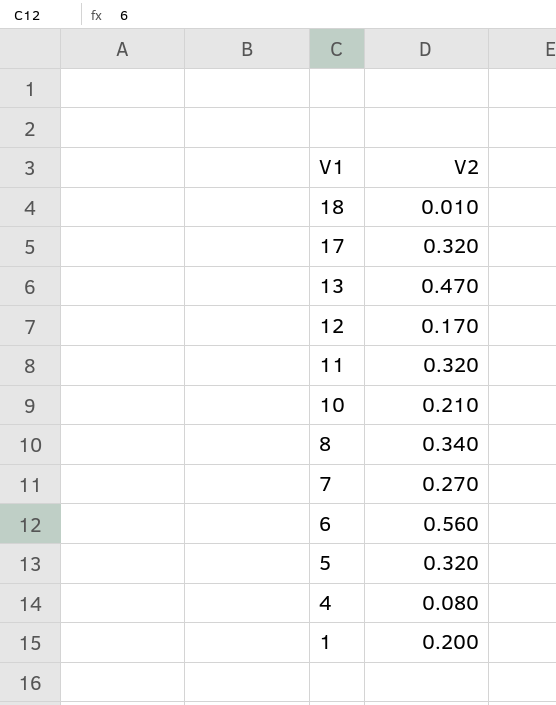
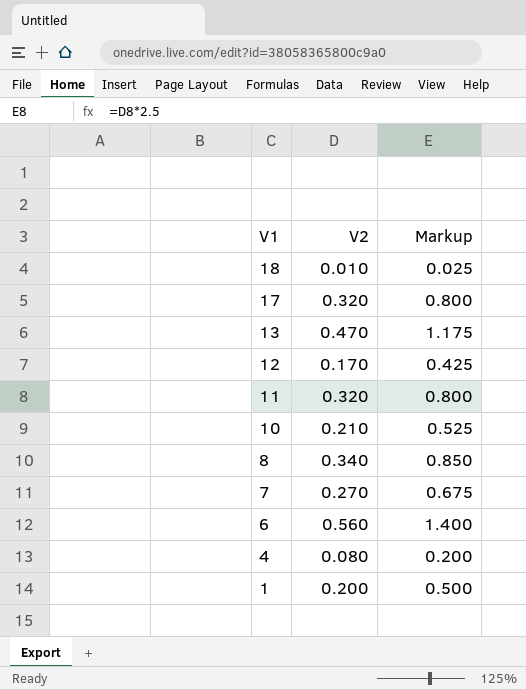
column Markup | formula: none -> [V2] * 2.5
row 5: 0.320 -> none

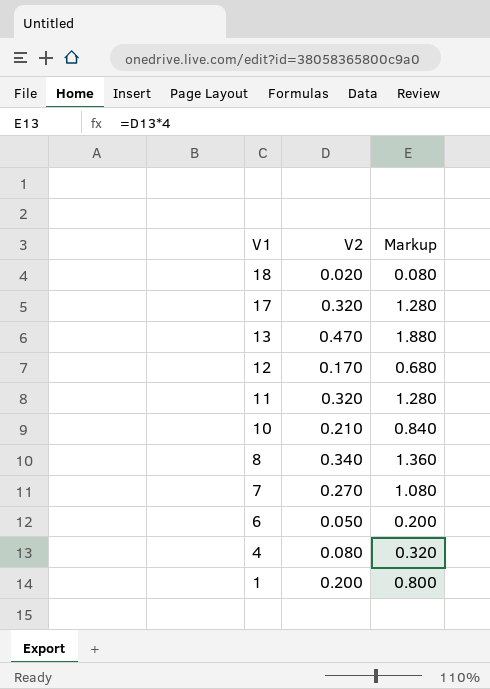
column Markup | formula: [V2] * 2.5 -> [V2] * 4
18 | V2: 0.010 -> 0.020
6 | V2: 0.560 -> 0.050

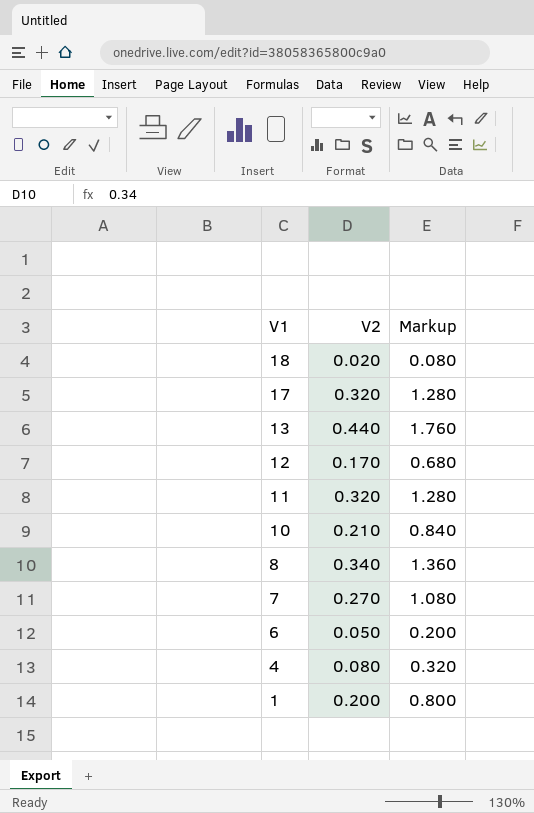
13 | V2: 0.470 -> 0.440
13 | Markup: 1.880 -> 1.760

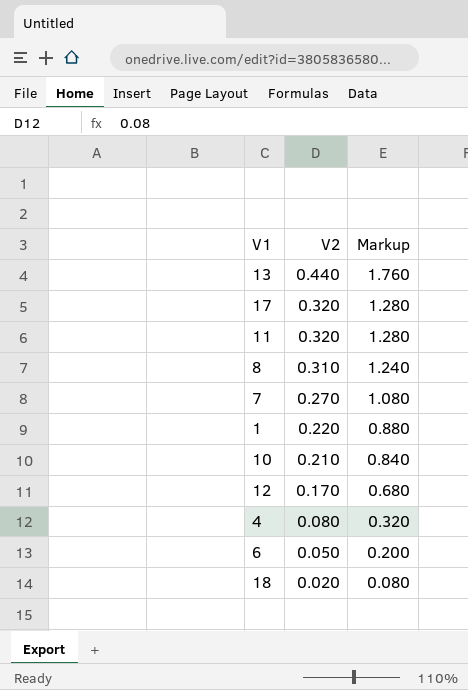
row order: V1 descending -> V2 descending
8 | V2: 0.340 -> 0.310
8 | Markup: 1.360 -> 1.240
1 | V2: 0.200 -> 0.220
1 | Markup: 0.800 -> 0.880

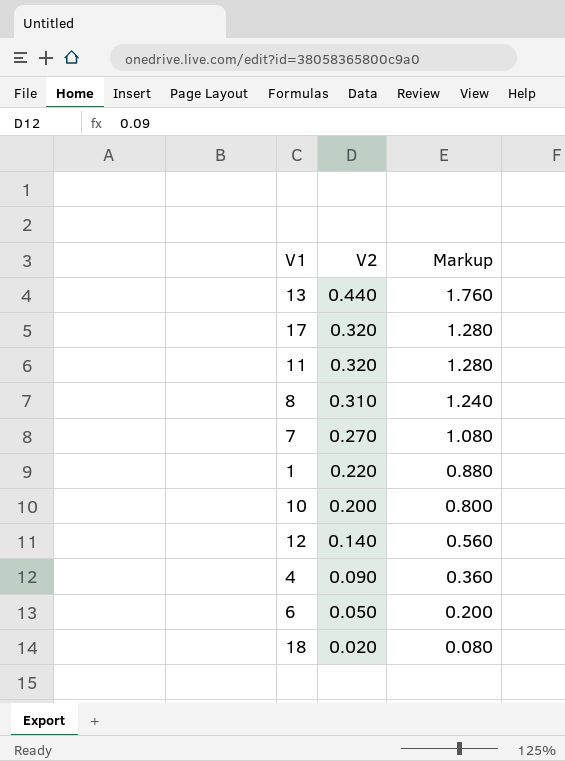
10 | V2: 0.210 -> 0.200
10 | Markup: 0.840 -> 0.800
12 | V2: 0.170 -> 0.140
12 | Markup: 0.680 -> 0.560
4 | V2: 0.080 -> 0.090
4 | Markup: 0.320 -> 0.360

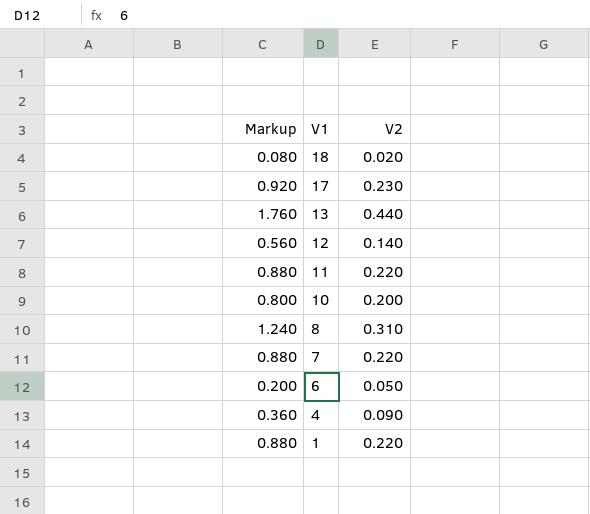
row order: V2 descending -> V1 descending
column Markup | position: 3 -> 1
17 | Markup: 1.280 -> 0.920
17 | V2: 0.320 -> 0.230
11 | Markup: 1.280 -> 0.880
11 | V2: 0.320 -> 0.220
7 | Markup: 1.080 -> 0.880
7 | V2: 0.270 -> 0.220

